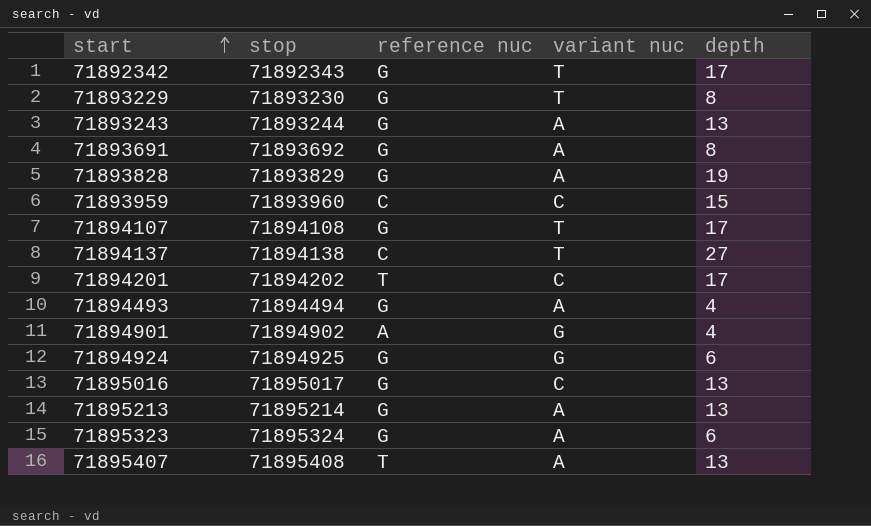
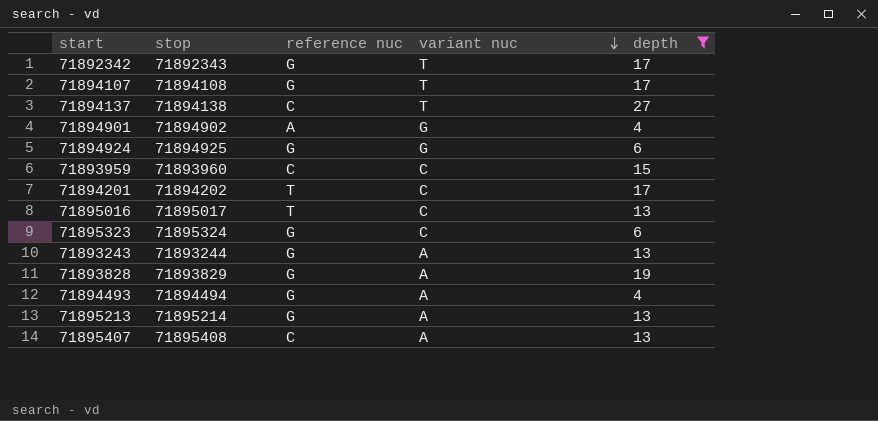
filter: none -> depth != 8
row order: start ascending -> variant nuc descending
71895016 | reference nuc: G -> T
71895323 | variant nuc: A -> C
71895407 | reference nuc: T -> C

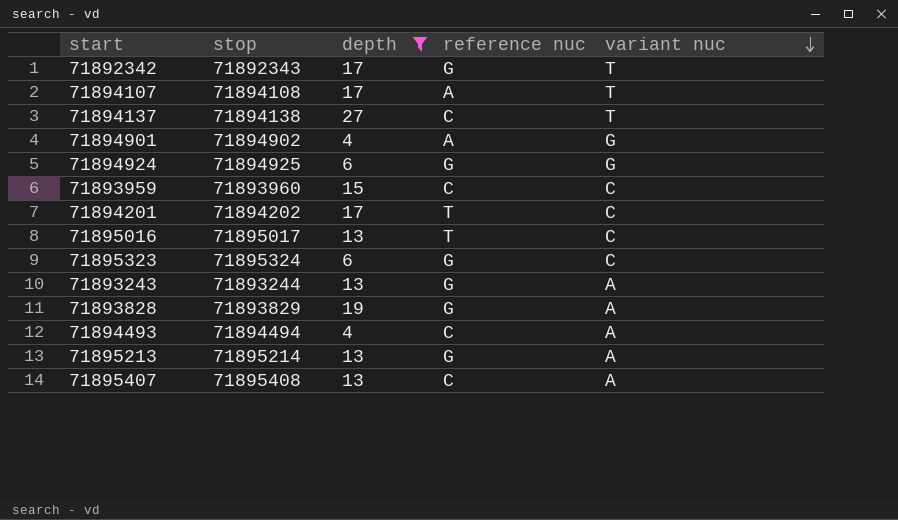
column depth | position: 5 -> 3
71894107 | reference nuc: G -> A
71894493 | reference nuc: G -> C

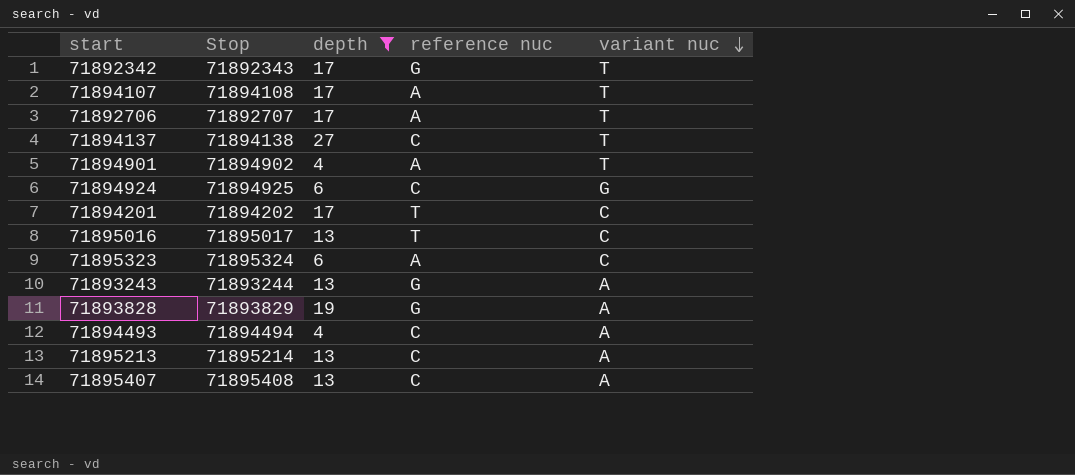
column name: stop -> Stop
row 71893959: 71893960 | 15 | C | C -> none
row 71892706: none -> 71892707 | 17 | A | T
71894901 | variant nuc: G -> T
71894924 | reference nuc: G -> C
71895323 | reference nuc: G -> A
71895213 | reference nuc: G -> C

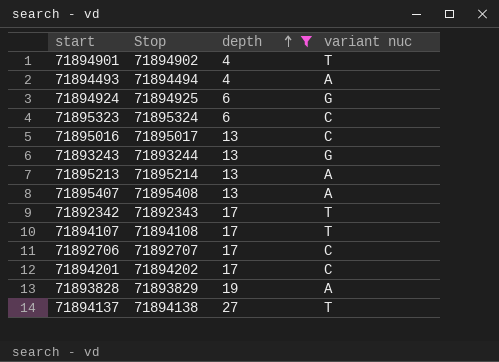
row order: variant nuc descending -> depth ascending
column reference nuc | position: 4 -> none
71893243 | variant nuc: A -> G
71892706 | variant nuc: T -> C

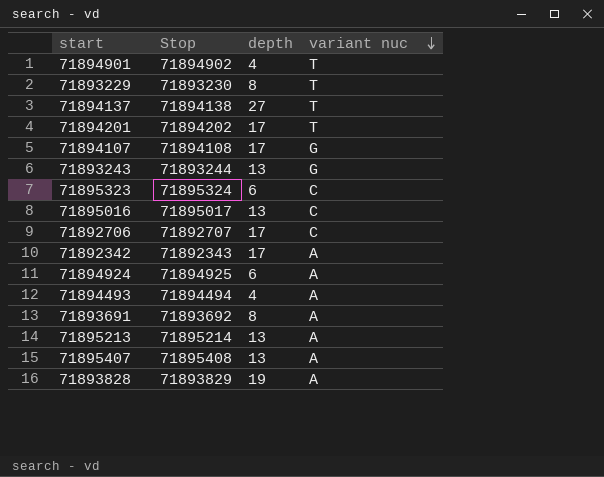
filter: depth != 8 -> none
row order: depth ascending -> variant nuc descending
71894201 | variant nuc: C -> T
71894107 | variant nuc: T -> G
71892342 | variant nuc: T -> A
71894924 | variant nuc: G -> A

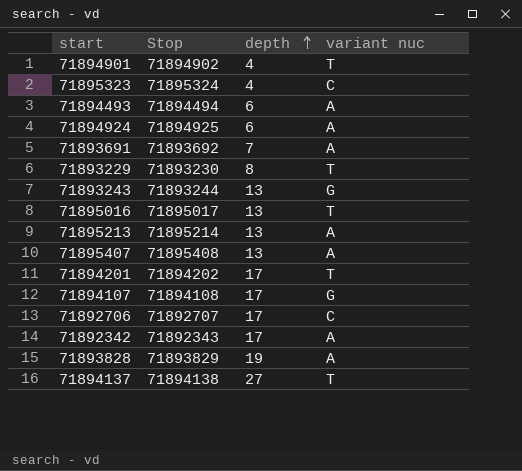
row order: variant nuc descending -> depth ascending
71895323 | depth: 6 -> 4
71894493 | depth: 4 -> 6
71893691 | depth: 8 -> 7
71895016 | variant nuc: C -> T

